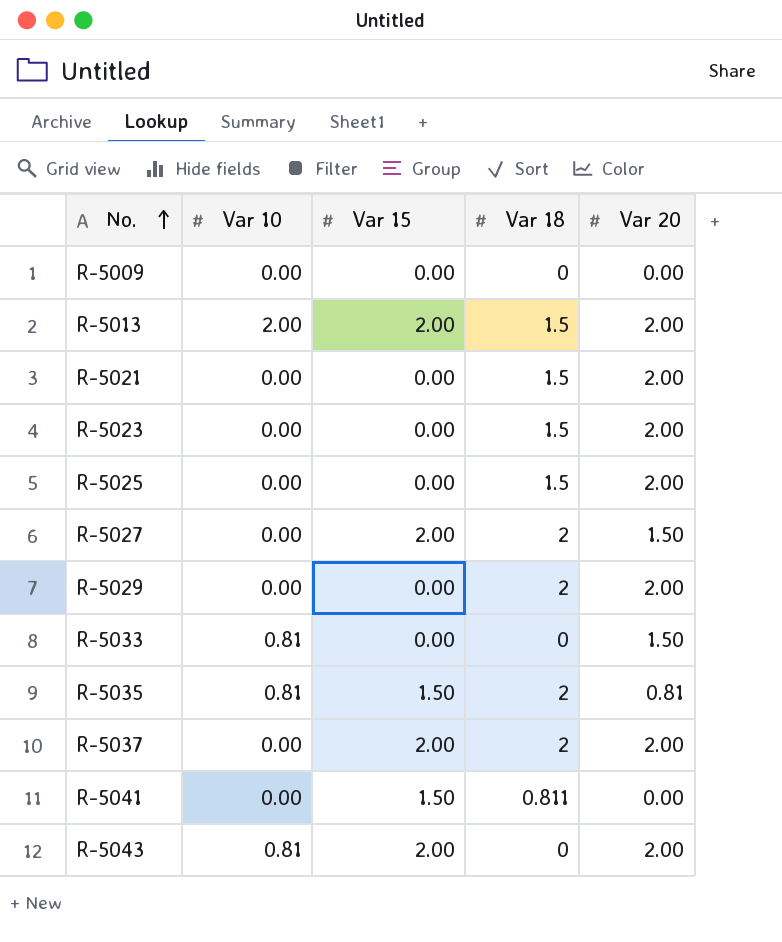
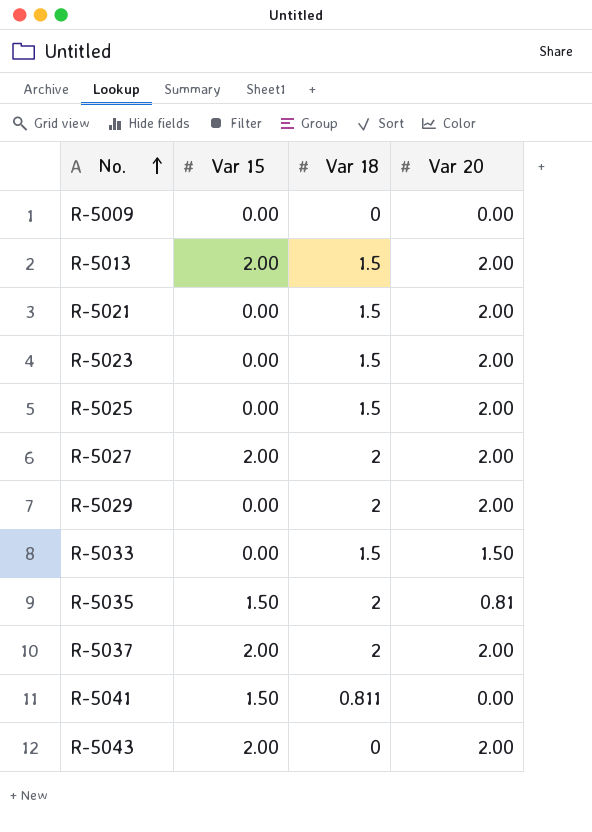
column Var 10 | position: 2 -> none
R-5027 | Var 20: 1.50 -> 2.00
R-5033 | Var 18: 0 -> 1.5

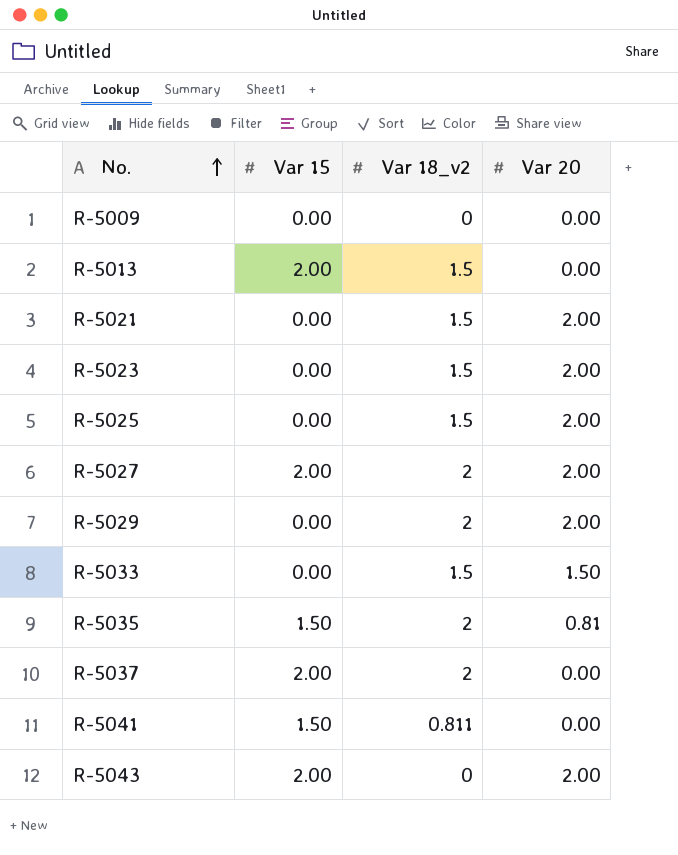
column name: Var 18 -> Var 18_v2
R-5013 | Var 20: 2.00 -> 0.00
R-5037 | Var 20: 2.00 -> 0.00

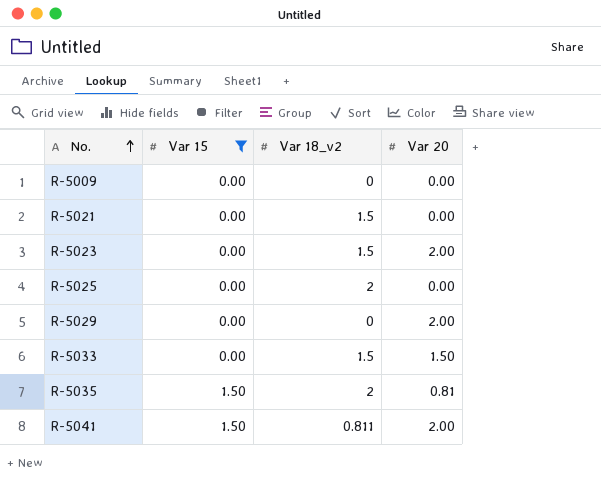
filter: none -> Var 15 != 2.00
R-5021 | Var 20: 2.00 -> 0.00
R-5025 | Var 18_v2: 1.5 -> 2
R-5025 | Var 20: 2.00 -> 0.00
R-5029 | Var 18_v2: 2 -> 0
R-5041 | Var 20: 0.00 -> 2.00

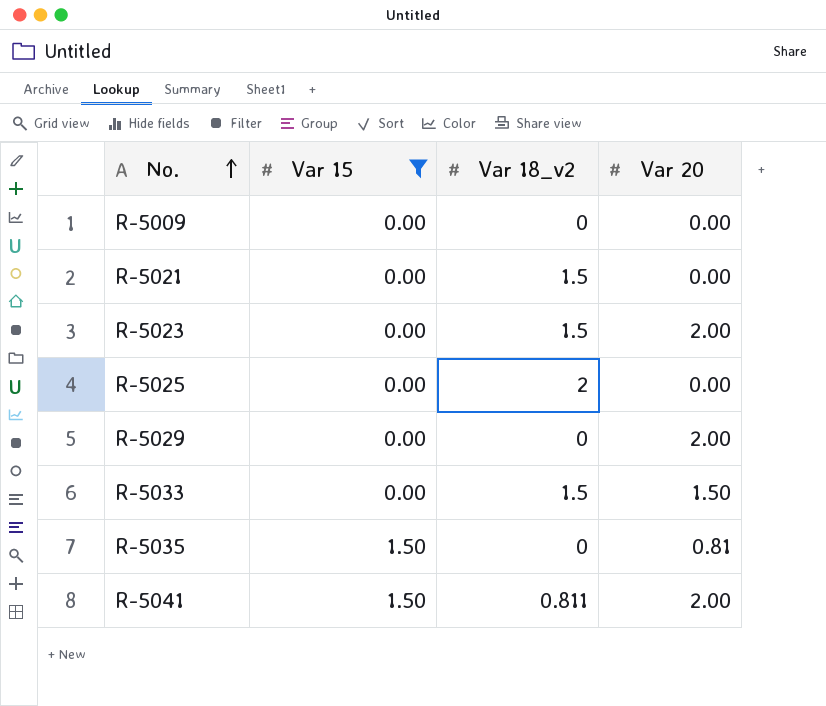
R-5035 | Var 18_v2: 2 -> 0

